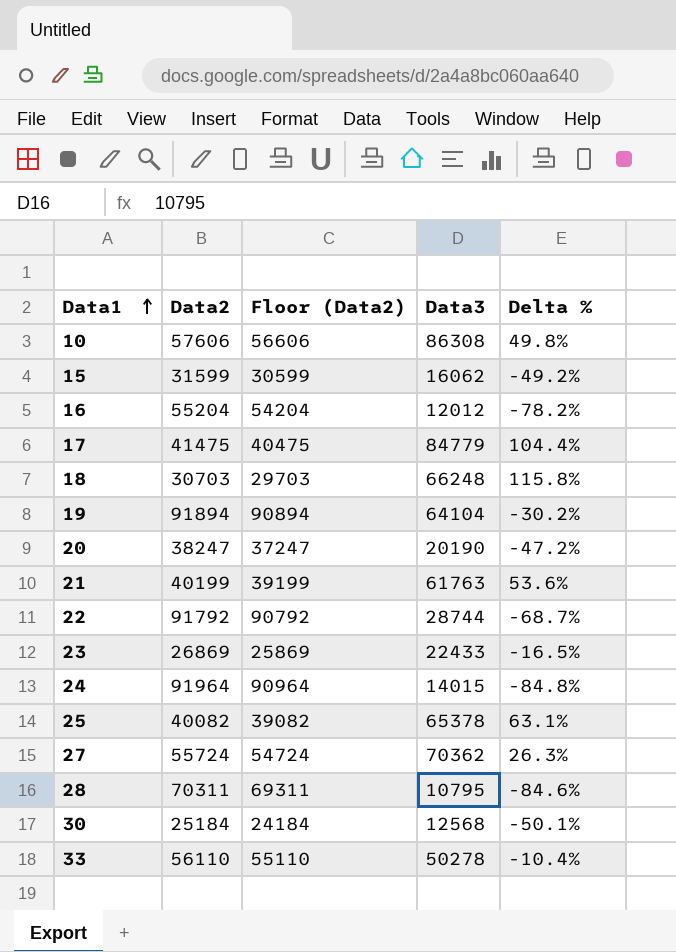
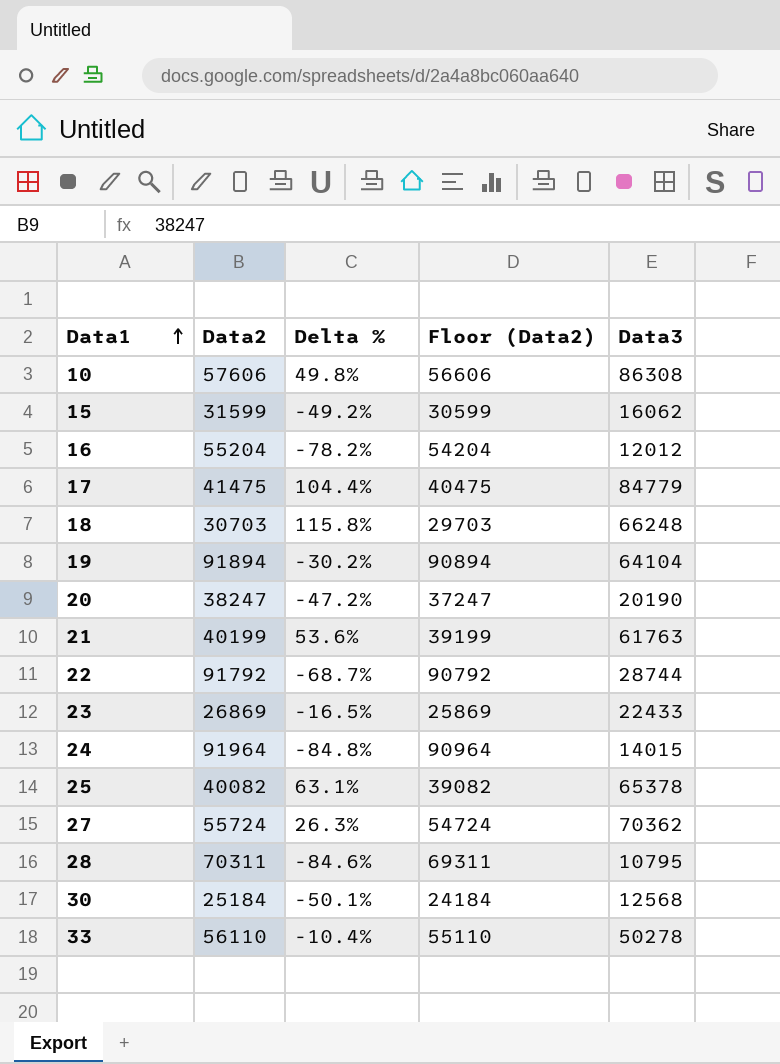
column Delta % | position: 5 -> 3

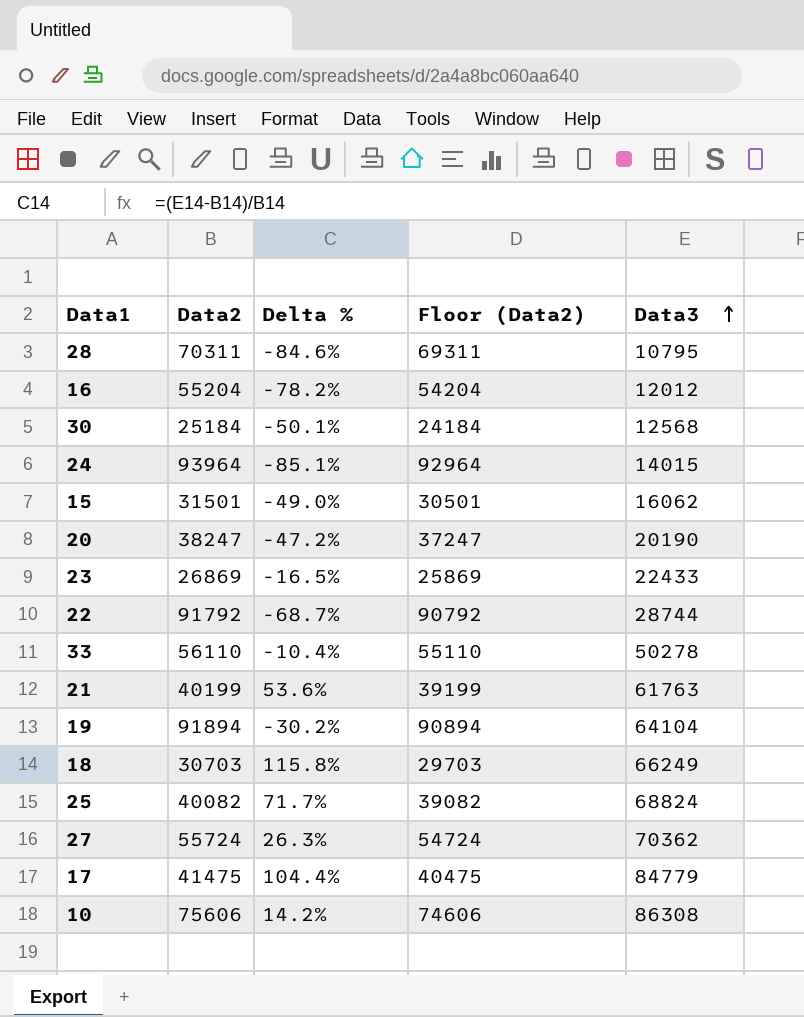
row order: Data1 ascending -> Data3 ascending
24 | Data2: 91964 -> 93964
24 | Delta %: -84.8% -> -85.1%
24 | Floor (Data2): 90964 -> 92964
15 | Data2: 31599 -> 31501
15 | Delta %: -49.2% -> -49.0%
15 | Floor (Data2): 30599 -> 30501
18 | Data3: 66248 -> 66249
25 | Delta %: 63.1% -> 71.7%
25 | Data3: 65378 -> 68824
10 | Data2: 57606 -> 75606
10 | Delta %: 49.8% -> 14.2%
10 | Floor (Data2): 56606 -> 74606

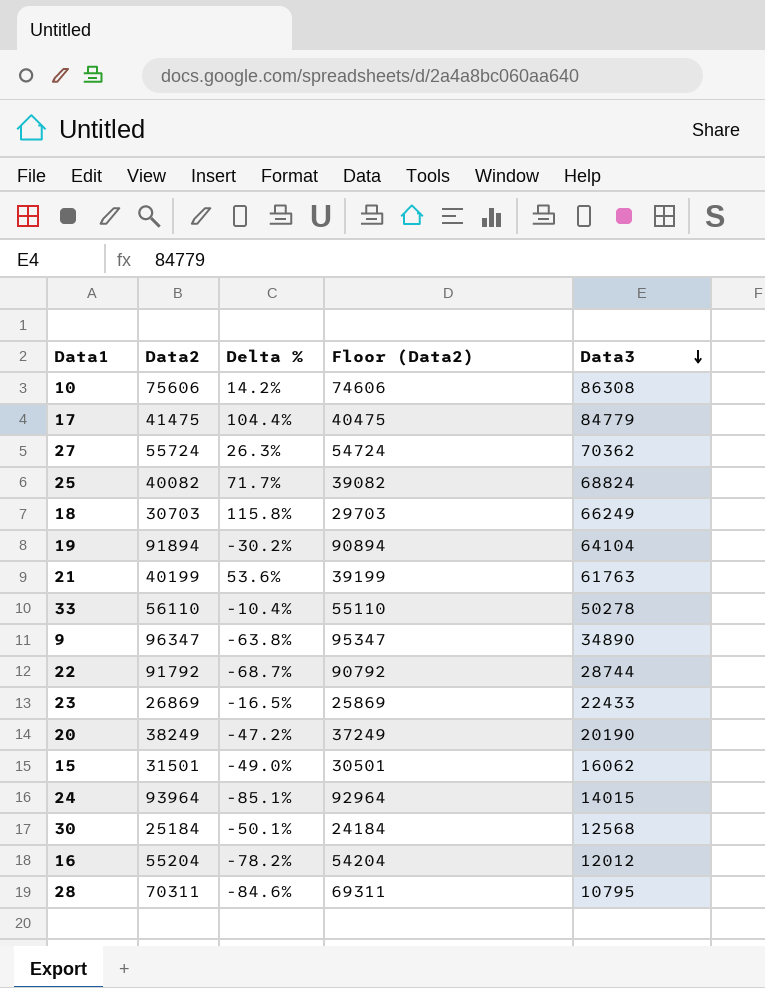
row order: Data3 ascending -> Data3 descending
row 9: none -> 96347 | -63.8% | 95347 | 34890
20 | Data2: 38247 -> 38249
20 | Floor (Data2): 37247 -> 37249

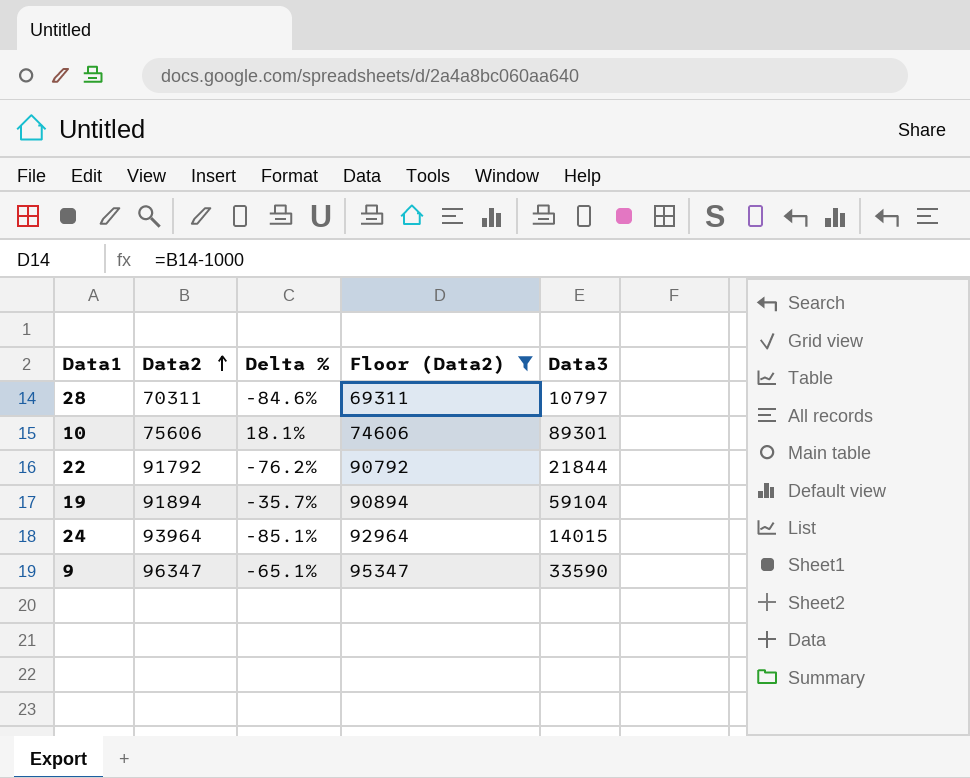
filter: none -> Floor (Data2) >= 69311
row order: Data3 descending -> Data2 ascending
28 | Data3: 10795 -> 10797
10 | Delta %: 14.2% -> 18.1%
10 | Data3: 86308 -> 89301
22 | Delta %: -68.7% -> -76.2%
22 | Data3: 28744 -> 21844
19 | Delta %: -30.2% -> -35.7%
19 | Data3: 64104 -> 59104
9 | Delta %: -63.8% -> -65.1%
9 | Data3: 34890 -> 33590

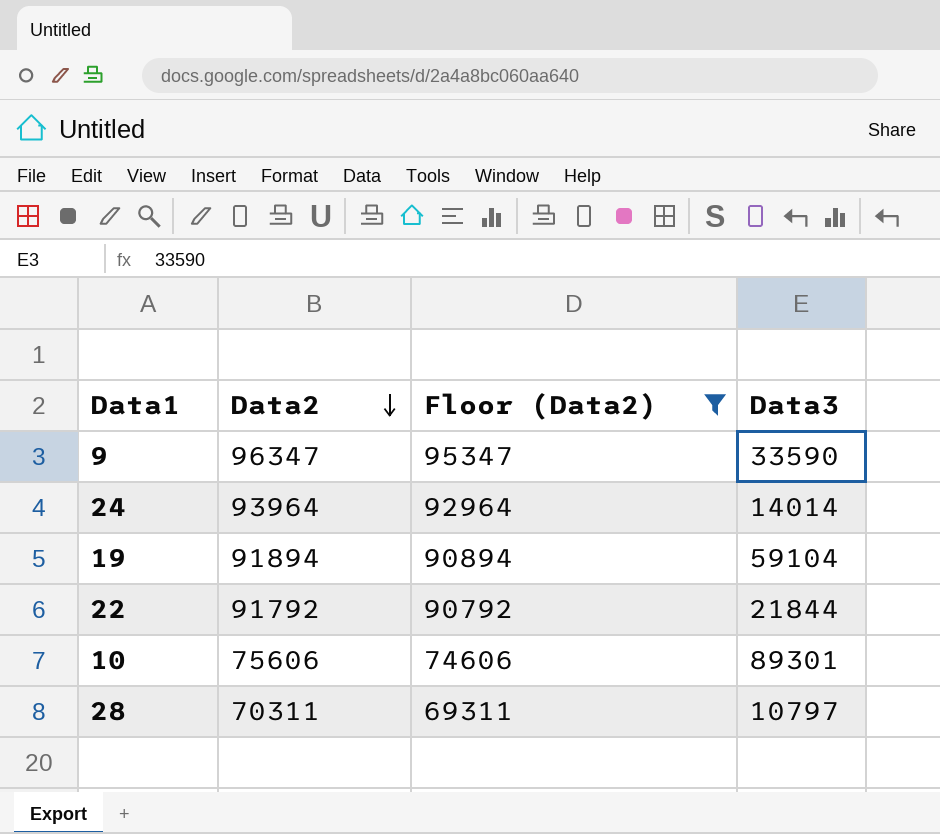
row order: Data2 ascending -> Data2 descending
column Delta % | formula: ([Data3] - [Data2]) / [Data2] -> none
24 | Data3: 14015 -> 14014

